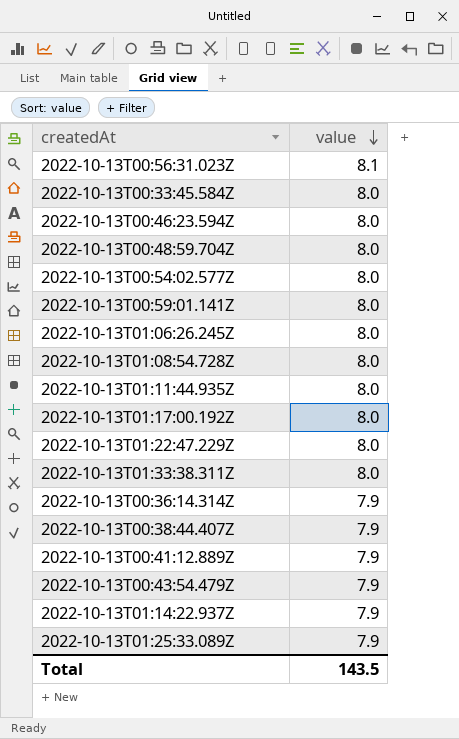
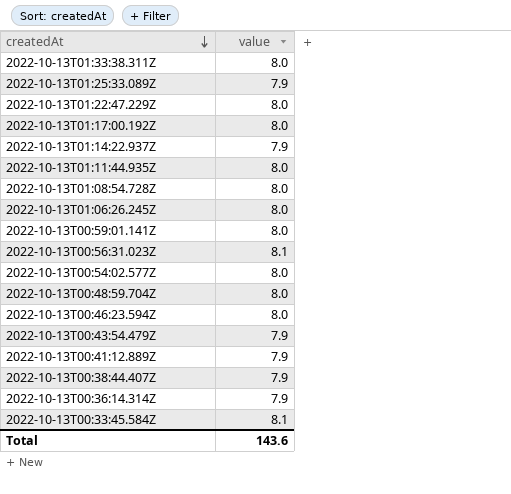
row order: value descending -> createdAt descending
2022-10-13T00:33:45.584Z | value: 8.0 -> 8.1
Total | value: 143.5 -> 143.6

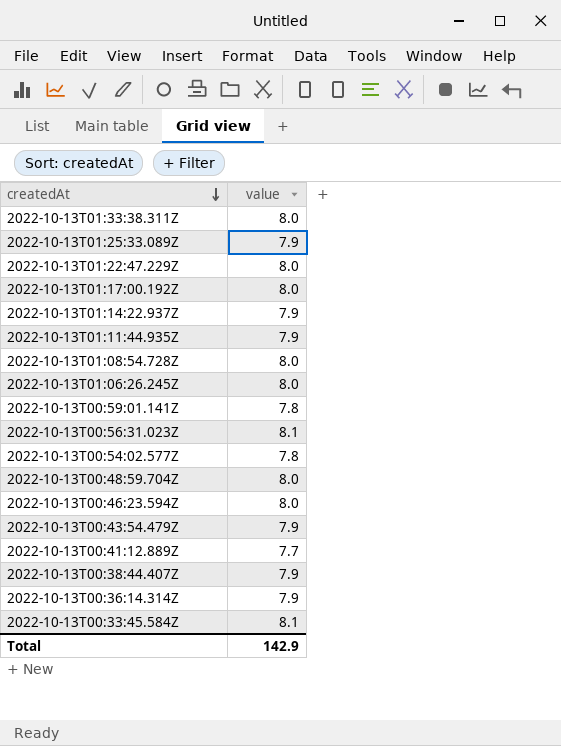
2022-10-13T01:11:44.935Z | value: 8.0 -> 7.9
2022-10-13T00:59:01.141Z | value: 8.0 -> 7.8
2022-10-13T00:54:02.577Z | value: 8.0 -> 7.8
2022-10-13T00:41:12.889Z | value: 7.9 -> 7.7
Total | value: 143.6 -> 142.9

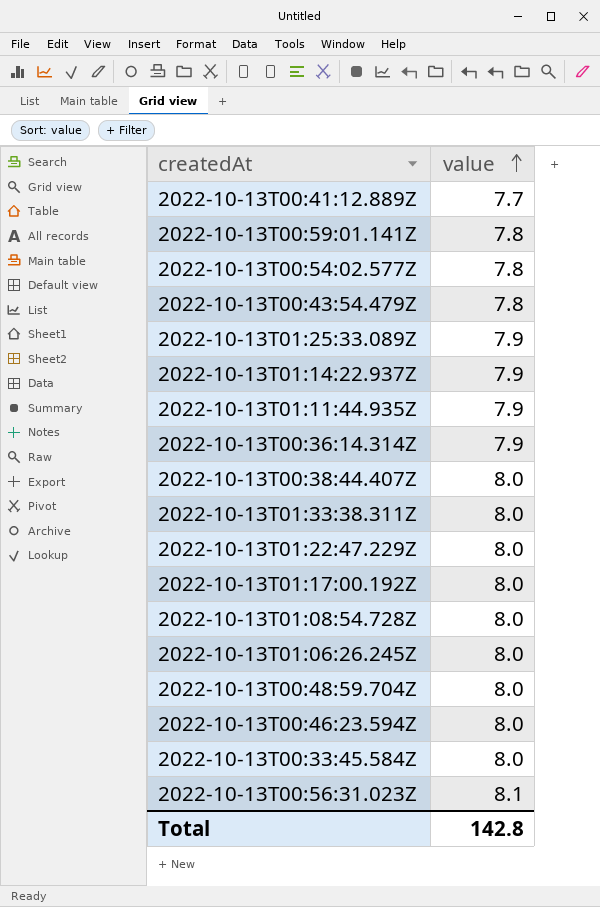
row order: createdAt descending -> value ascending
2022-10-13T00:43:54.479Z | value: 7.9 -> 7.8
2022-10-13T00:38:44.407Z | value: 7.9 -> 8.0
2022-10-13T00:33:45.584Z | value: 8.1 -> 8.0
Total | value: 142.9 -> 142.8

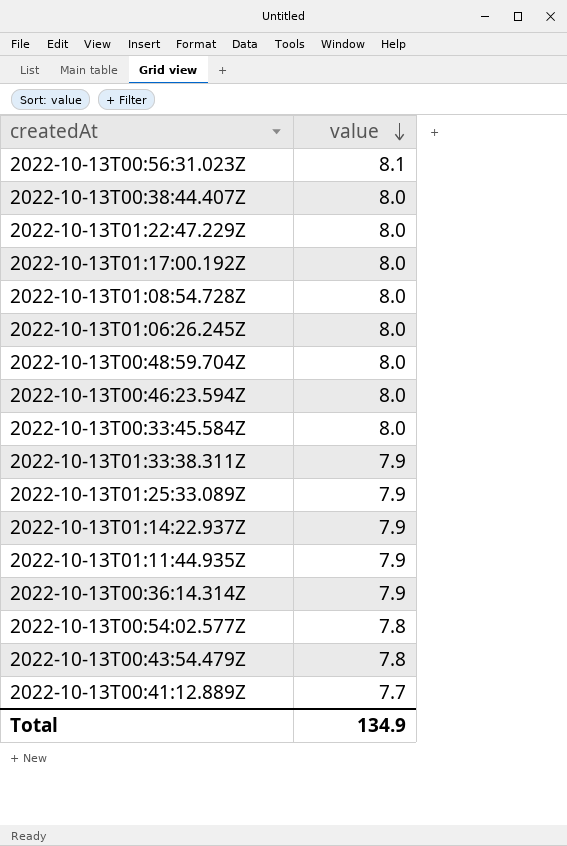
row order: value ascending -> value descending
row 2022-10-13T00:59:01.141Z: 7.8 -> none
2022-10-13T01:33:38.311Z | value: 8.0 -> 7.9
Total | value: 142.8 -> 134.9

